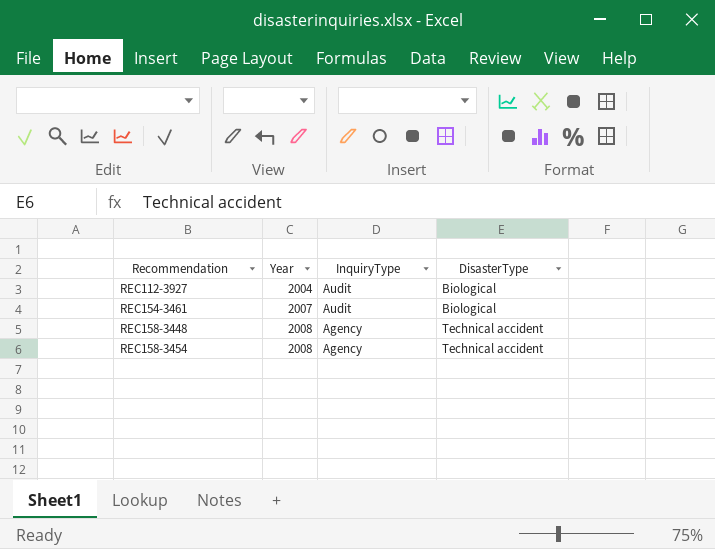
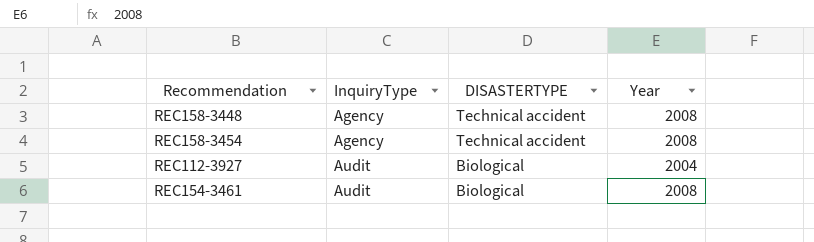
row order: Recommendation ascending -> InquiryType ascending
column name: DisasterType -> DISASTERTYPE
column Year | position: 2 -> 4
REC154-3461 | Year: 2007 -> 2008

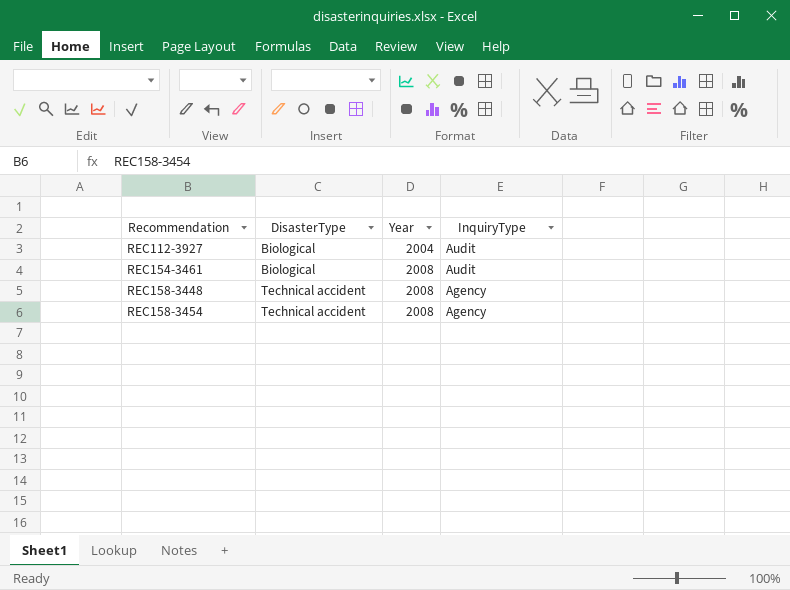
row order: InquiryType ascending -> Recommendation ascending
column name: DISASTERTYPE -> DisasterType
column InquiryType | position: 2 -> 4

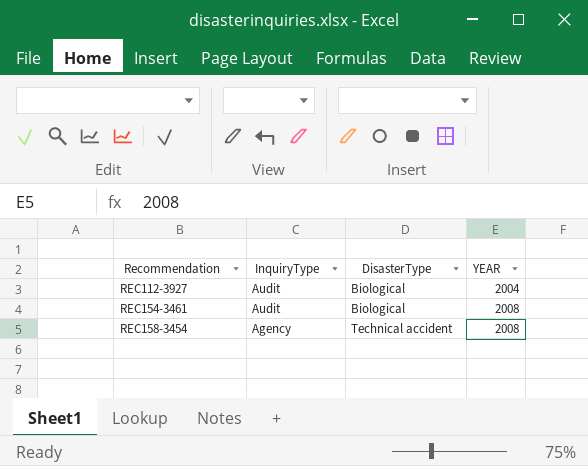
column InquiryType | position: 4 -> 2
column name: Year -> YEAR
row REC158-3448: Technical accident | 2008 | Agency -> none

